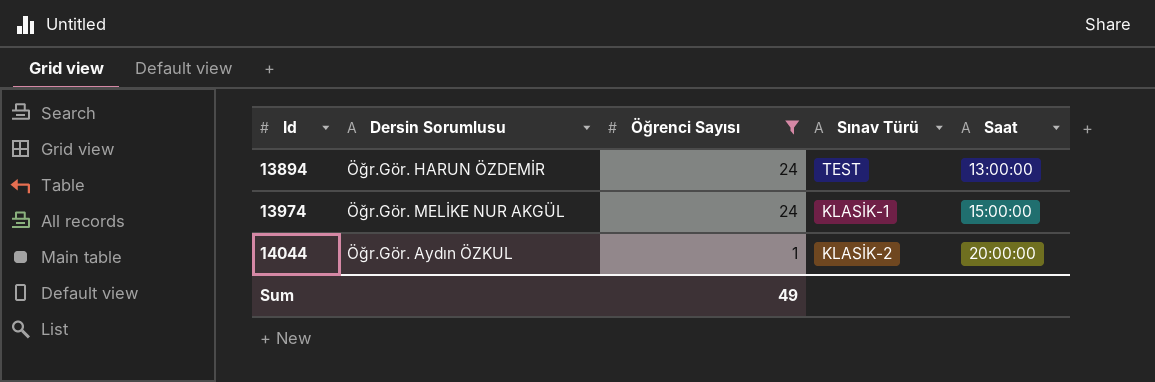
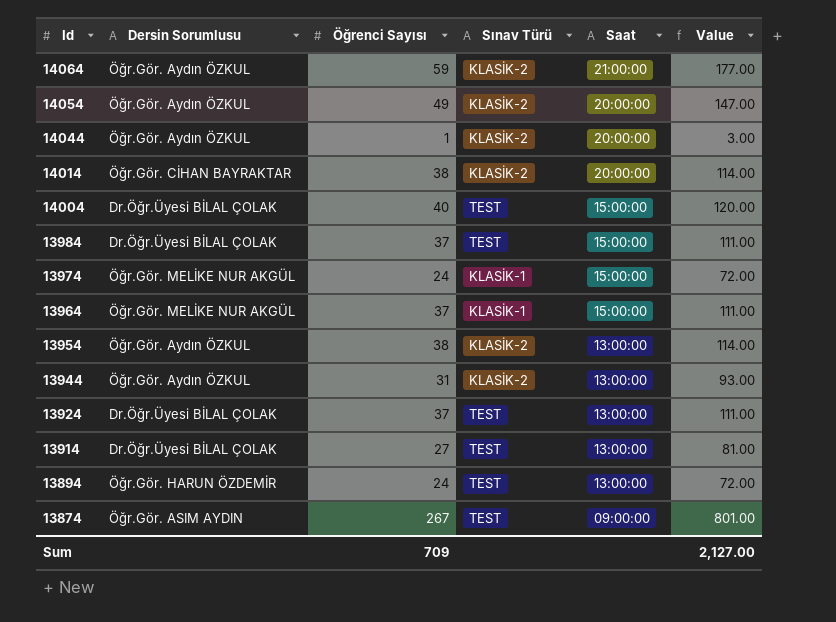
filter: Öğrenci Sayısı <= 24 -> none
row order: Id ascending -> Id descending
column Value | formula: none -> [Öğrenci Sayısı] * 3
Sum | Öğrenci Sayısı: 49 -> 709

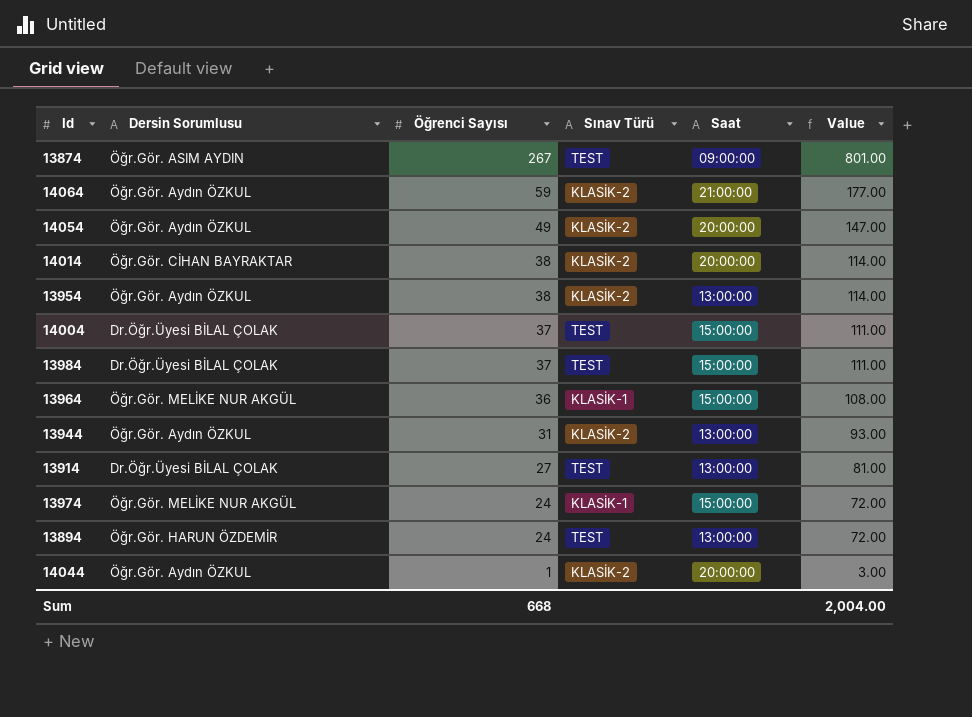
row order: Id descending -> Öğrenci Sayısı descending
row 13924: Dr.Öğr.Üyesi BİLAL ÇOLAK | 37 | TEST | 13:00:00 | 111.00 -> none
14004 | Öğrenci Sayısı: 40 -> 37
14004 | Value: 120.00 -> 111.00
13964 | Öğrenci Sayısı: 37 -> 36
13964 | Value: 111.00 -> 108.00
Sum | Öğrenci Sayısı: 709 -> 668
Sum | Value: 2,127.00 -> 2,004.00

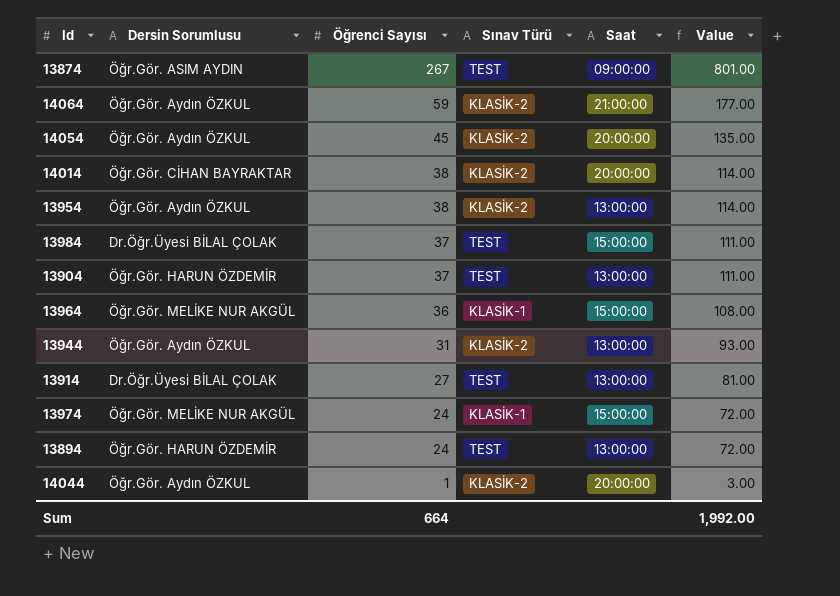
row 14004: Dr.Öğr.Üyesi BİLAL ÇOLAK | 37 | TEST | 15:00:00 | 111.00 -> none
14054 | Öğrenci Sayısı: 49 -> 45
14054 | Value: 147.00 -> 135.00
row 13904: none -> Öğr.Gör. HARUN ÖZDEMİR | 37 | TEST | 13:00:00 | 111.00
Sum | Öğrenci Sayısı: 668 -> 664
Sum | Value: 2,004.00 -> 1,992.00

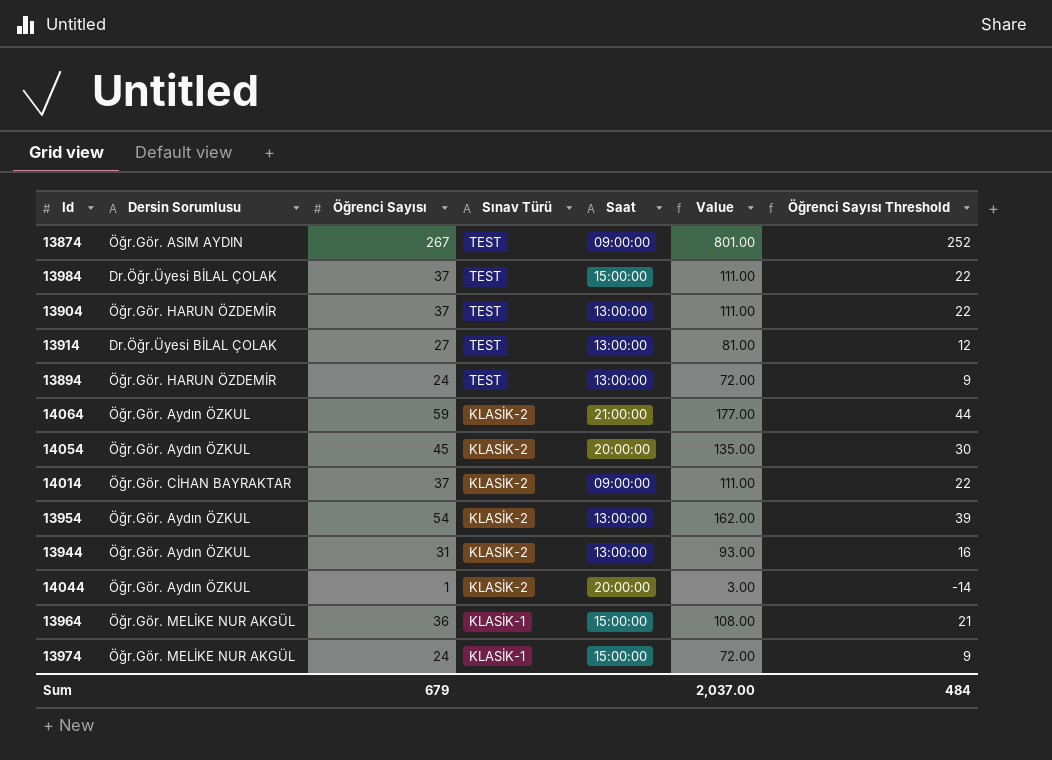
row order: Öğrenci Sayısı descending -> Sınav Türü descending
column Öğrenci Sayısı Threshold | formula: none -> [Öğrenci Sayısı] - 15
14014 | Öğrenci Sayısı: 38 -> 37
14014 | Saat: 20:00:00 -> 09:00:00
14014 | Value: 114.00 -> 111.00
13954 | Öğrenci Sayısı: 38 -> 54
13954 | Value: 114.00 -> 162.00
Sum | Öğrenci Sayısı: 664 -> 679
Sum | Value: 1,992.00 -> 2,037.00

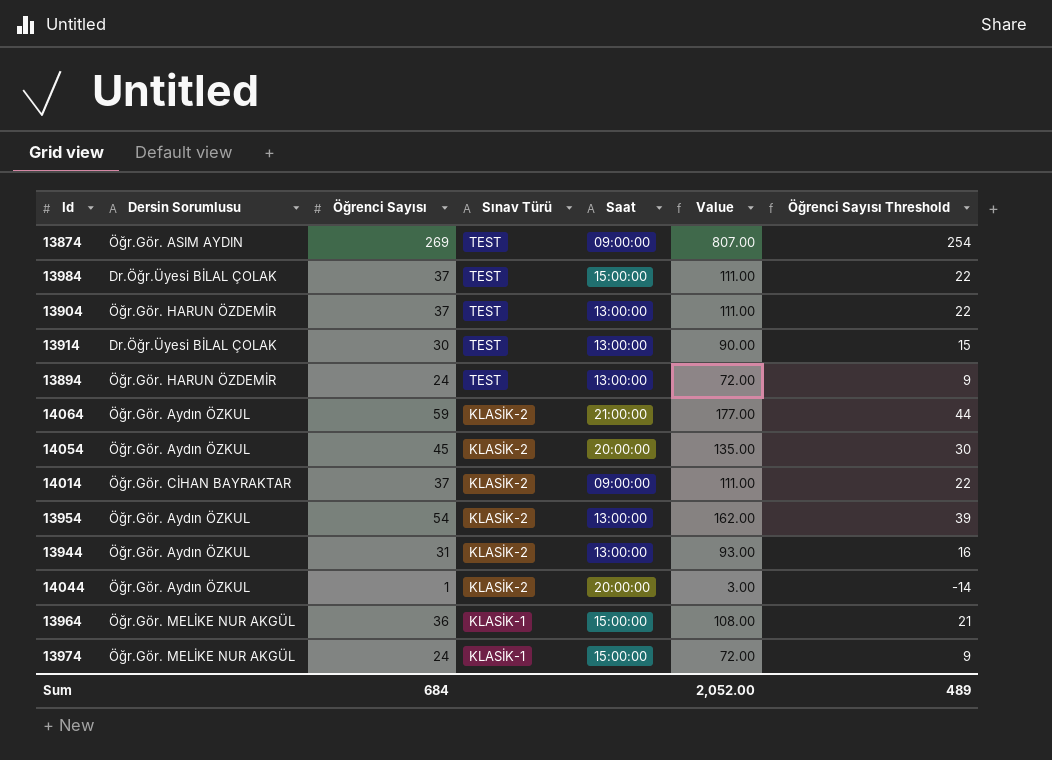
13874 | Öğrenci Sayısı: 267 -> 269
13874 | Value: 801.00 -> 807.00
13874 | Öğrenci Sayısı Threshold: 252 -> 254
13914 | Öğrenci Sayısı: 27 -> 30
13914 | Value: 81.00 -> 90.00
13914 | Öğrenci Sayısı Threshold: 12 -> 15
Sum | Öğrenci Sayısı: 679 -> 684
Sum | Value: 2,037.00 -> 2,052.00
Sum | Öğrenci Sayısı Threshold: 484 -> 489

